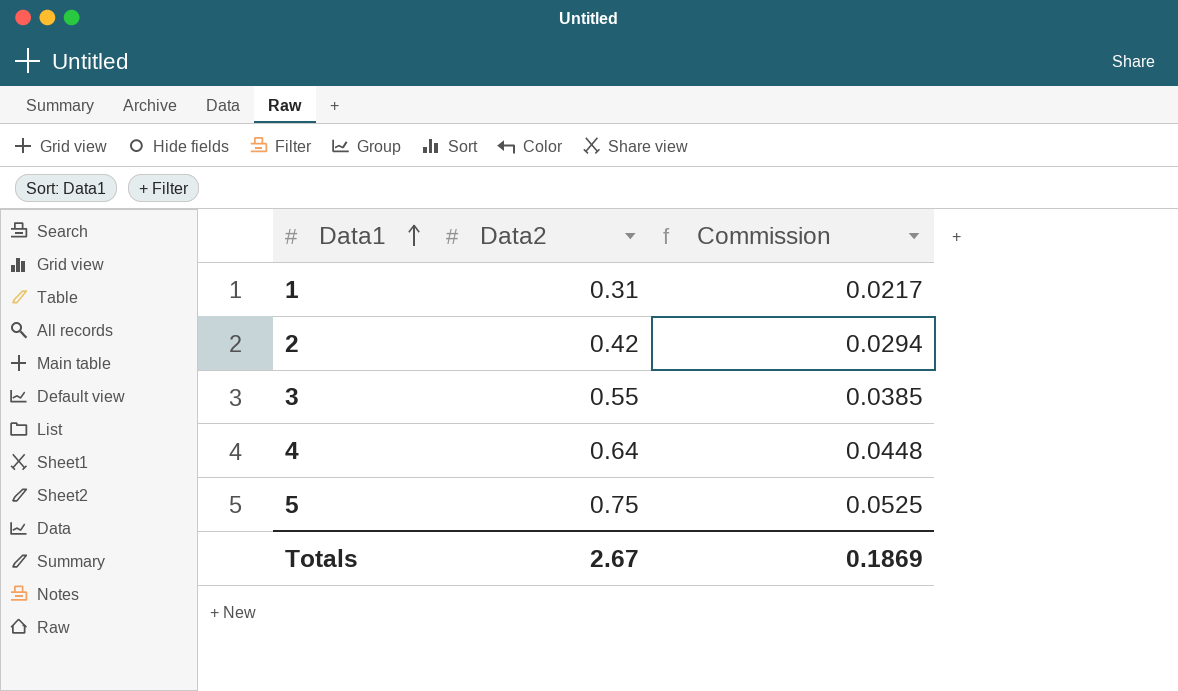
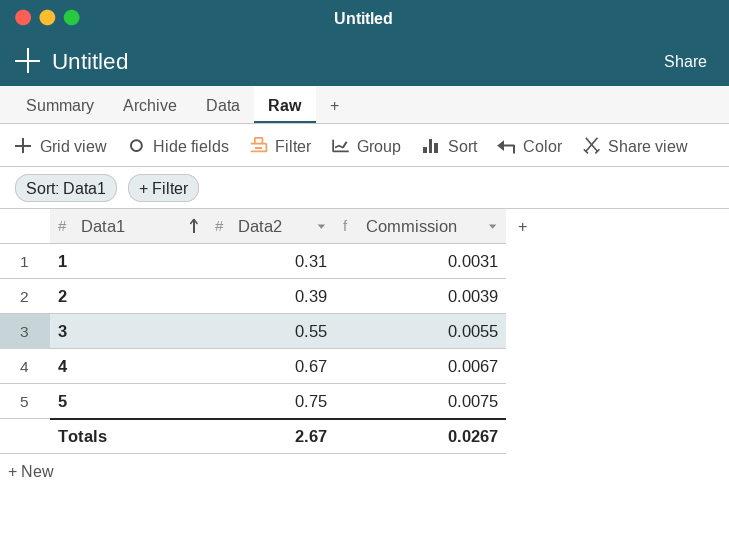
column Commission | formula: [Data2] * 0.07 -> [Data2] * 0.01
2 | Data2: 0.42 -> 0.39
4 | Data2: 0.64 -> 0.67
Totals | Commission: 0.1869 -> 0.0267

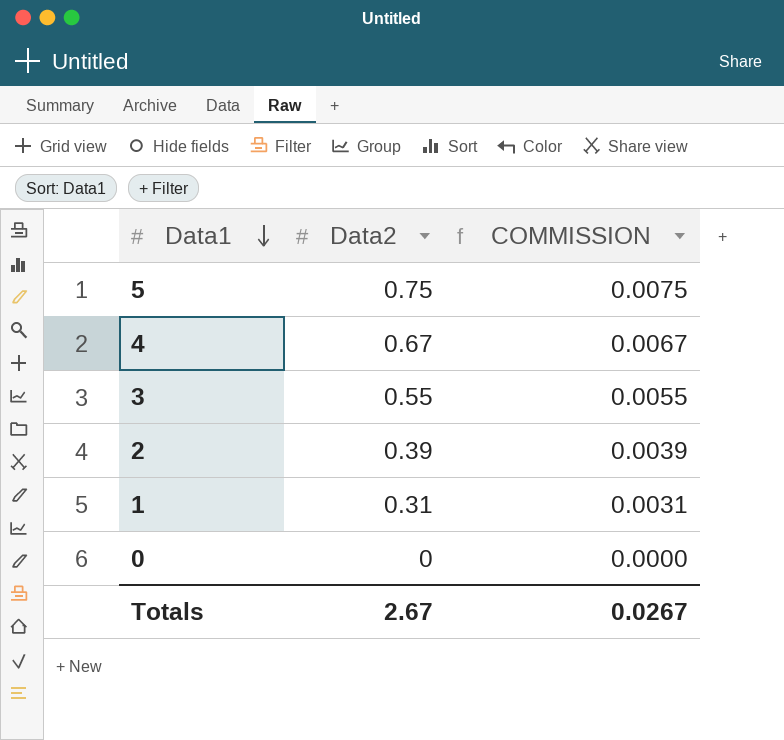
row order: Data1 ascending -> Data1 descending
column name: Commission -> COMMISSION
row 0: none -> 0 | 0.0000

